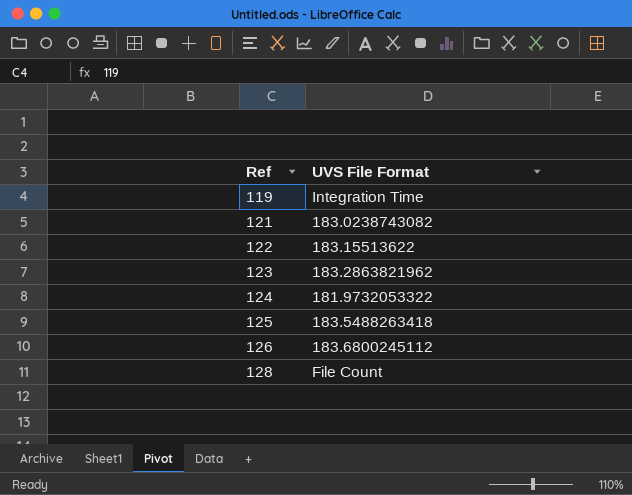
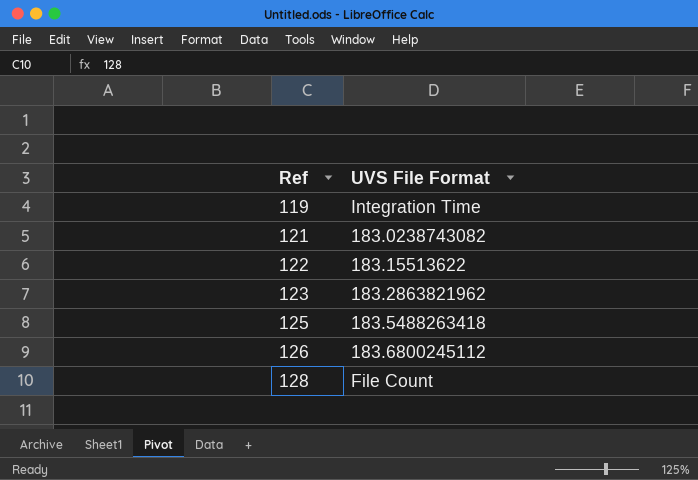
row 124: 181.9732053322 -> none

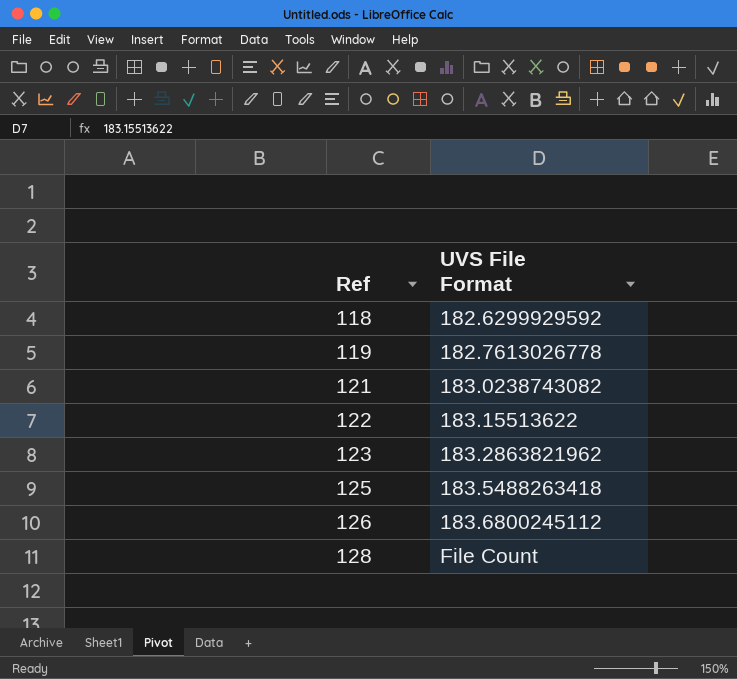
row 118: none -> 182.6299929592
119 | UVS File Format: Integration Time -> 182.7613026778

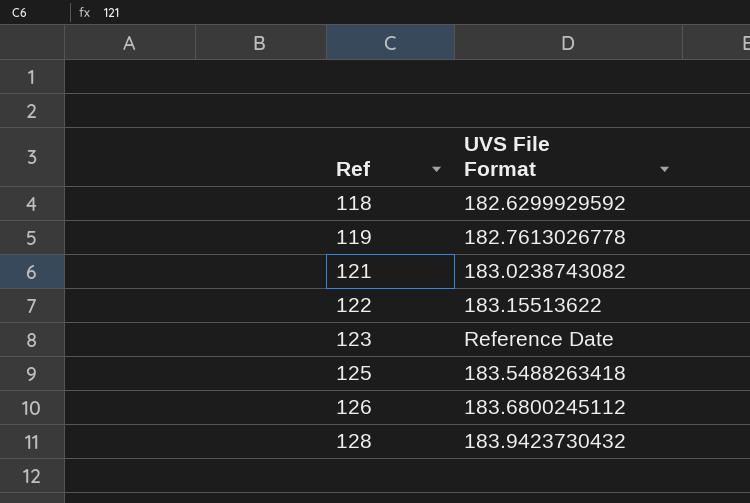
123 | UVS File Format: 183.2863821962 -> Reference Date
128 | UVS File Format: File Count -> 183.9423730432

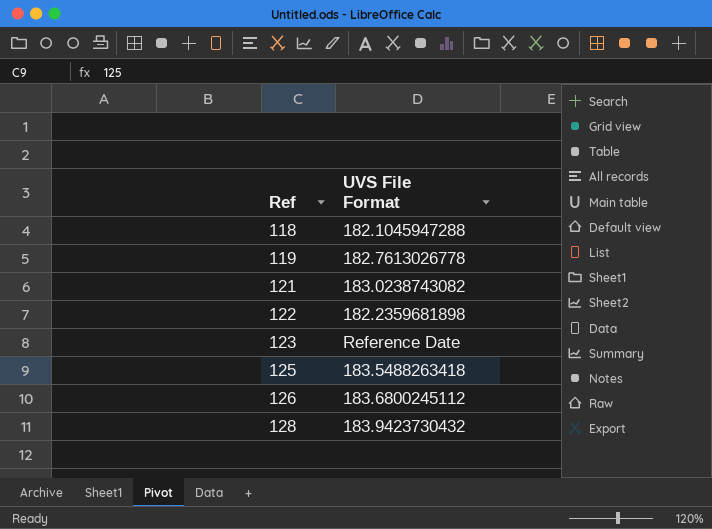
118 | UVS File Format: 182.6299929592 -> 182.1045947288
122 | UVS File Format: 183.15513622 -> 182.2359681898

